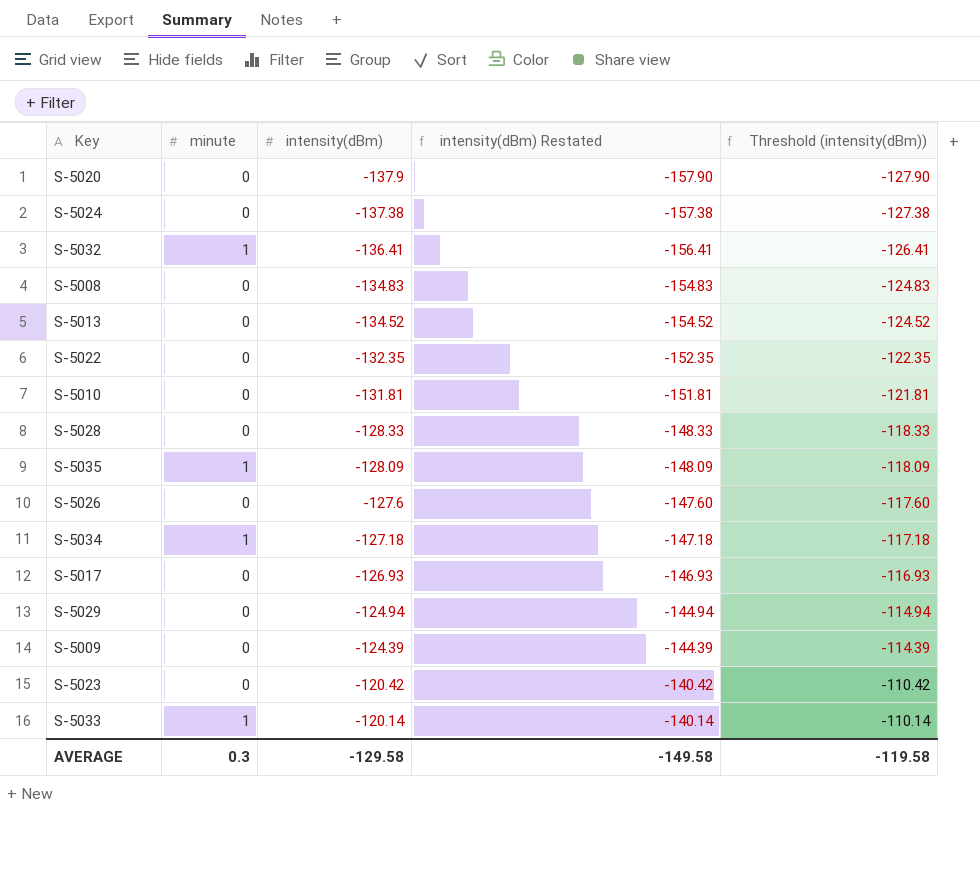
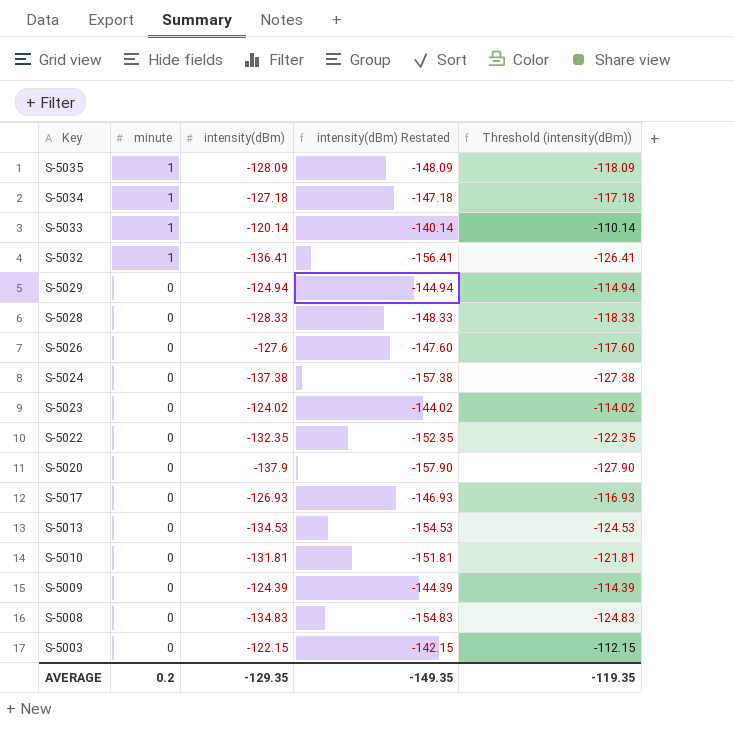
row order: intensity(dBm) ascending -> Key descending
S-5023 | intensity(dBm): -120.42 -> -124.02
S-5023 | intensity(dBm) Restated: -140.42 -> -144.02
S-5023 | Threshold (intensity(dBm)): -110.42 -> -114.02
S-5013 | intensity(dBm): -134.52 -> -134.53
S-5013 | intensity(dBm) Restated: -154.52 -> -154.53
S-5013 | Threshold (intensity(dBm)): -124.52 -> -124.53
row S-5003: none -> 0 | -122.15 | -142.15 | -112.15
AVERAGE | minute: 0.3 -> 0.2
AVERAGE | intensity(dBm): -129.58 -> -129.35
AVERAGE | intensity(dBm) Restated: -149.58 -> -149.35
AVERAGE | Threshold (intensity(dBm)): -119.58 -> -119.35

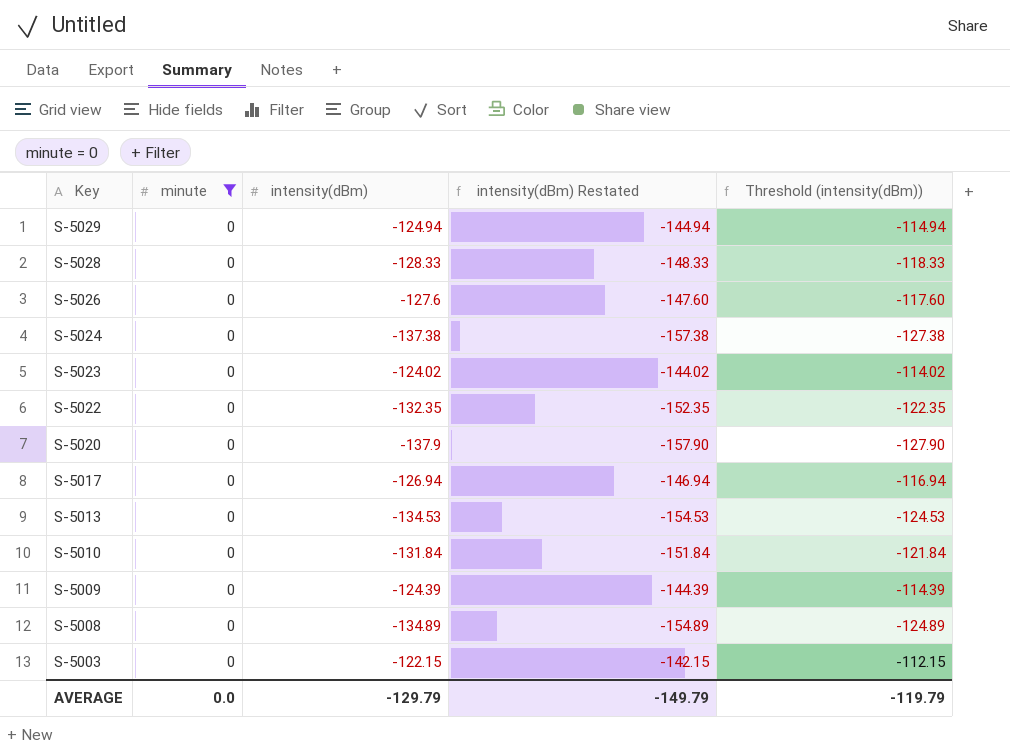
filter: none -> minute = 0
S-5017 | intensity(dBm): -126.93 -> -126.94
S-5017 | intensity(dBm) Restated: -146.93 -> -146.94
S-5017 | Threshold (intensity(dBm)): -116.93 -> -116.94
S-5010 | intensity(dBm): -131.81 -> -131.84
S-5010 | intensity(dBm) Restated: -151.81 -> -151.84
S-5010 | Threshold (intensity(dBm)): -121.81 -> -121.84
S-5008 | intensity(dBm): -134.83 -> -134.89
S-5008 | intensity(dBm) Restated: -154.83 -> -154.89
S-5008 | Threshold (intensity(dBm)): -124.83 -> -124.89
AVERAGE | minute: 0.2 -> 0.0
AVERAGE | intensity(dBm): -129.35 -> -129.79
AVERAGE | intensity(dBm) Restated: -149.35 -> -149.79
AVERAGE | Threshold (intensity(dBm)): -119.35 -> -119.79

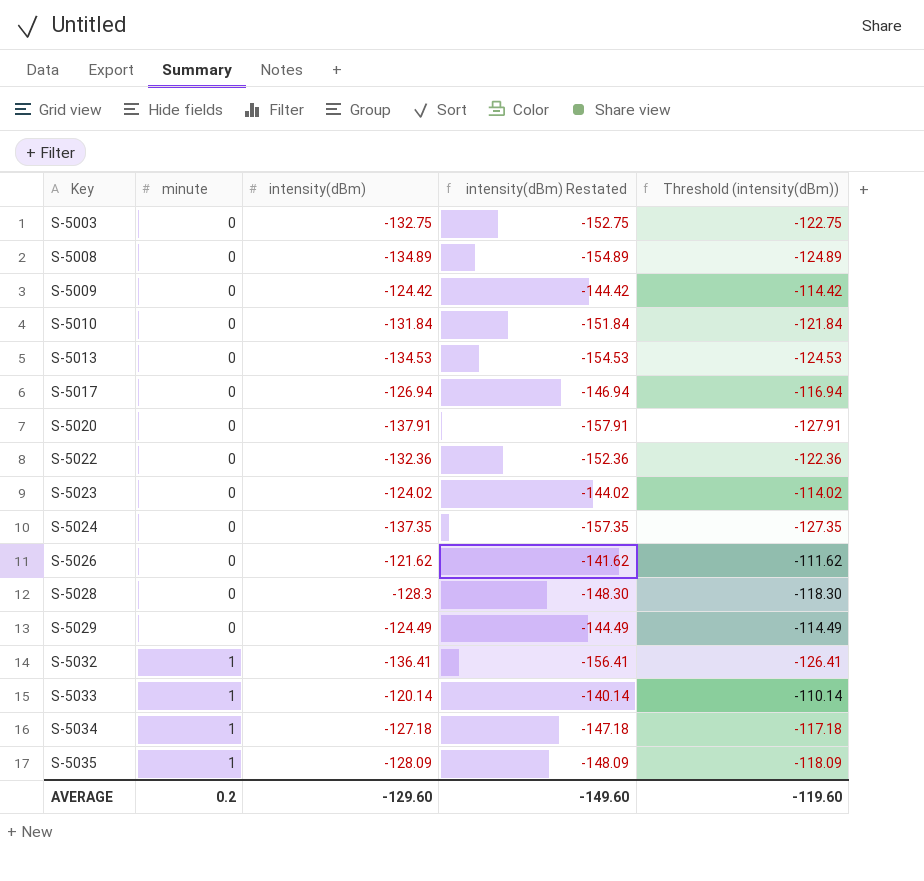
filter: minute = 0 -> none
row order: Key descending -> Key ascending
S-5003 | intensity(dBm): -122.15 -> -132.75
S-5003 | intensity(dBm) Restated: -142.15 -> -152.75
S-5003 | Threshold (intensity(dBm)): -112.15 -> -122.75
S-5009 | intensity(dBm): -124.39 -> -124.42
S-5009 | intensity(dBm) Restated: -144.39 -> -144.42
S-5009 | Threshold (intensity(dBm)): -114.39 -> -114.42
S-5020 | intensity(dBm): -137.9 -> -137.91
S-5020 | intensity(dBm) Restated: -157.90 -> -157.91
S-5020 | Threshold (intensity(dBm)): -127.90 -> -127.91
S-5022 | intensity(dBm): -132.35 -> -132.36
S-5022 | intensity(dBm) Restated: -152.35 -> -152.36
S-5022 | Threshold (intensity(dBm)): -122.35 -> -122.36
S-5024 | intensity(dBm): -137.38 -> -137.35
S-5024 | intensity(dBm) Restated: -157.38 -> -157.35
S-5024 | Threshold (intensity(dBm)): -127.38 -> -127.35
S-5026 | intensity(dBm): -127.6 -> -121.62
S-5026 | intensity(dBm) Restated: -147.60 -> -141.62
S-5026 | Threshold (intensity(dBm)): -117.60 -> -111.62
S-5028 | intensity(dBm): -128.33 -> -128.3
S-5028 | intensity(dBm) Restated: -148.33 -> -148.30
S-5028 | Threshold (intensity(dBm)): -118.33 -> -118.30
S-5029 | intensity(dBm): -124.94 -> -124.49
S-5029 | intensity(dBm) Restated: -144.94 -> -144.49
S-5029 | Threshold (intensity(dBm)): -114.94 -> -114.49
AVERAGE | minute: 0.0 -> 0.2
AVERAGE | intensity(dBm): -129.79 -> -129.60
AVERAGE | intensity(dBm) Restated: -149.79 -> -149.60
AVERAGE | Threshold (intensity(dBm)): -119.79 -> -119.60

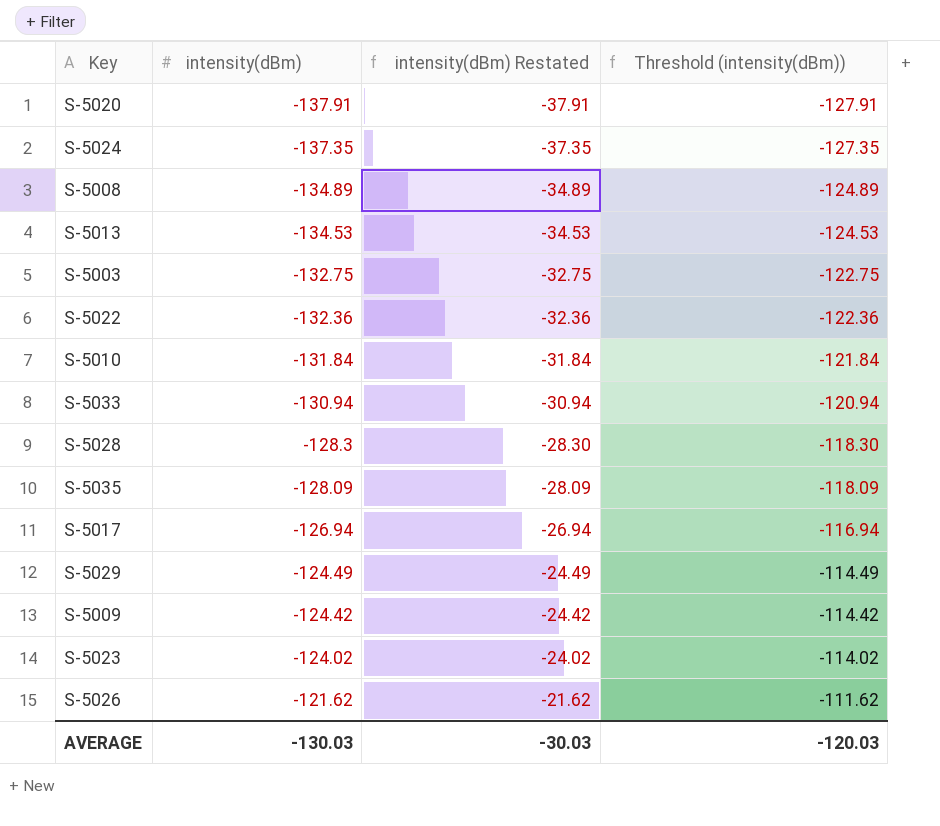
row order: Key ascending -> intensity(dBm) ascending
column minute | position: 2 -> none
column intensity(dBm) Restated | formula: [intensity(dBm)] - 20 -> [intensity(dBm)] + 100
row S-5032: 1 | -136.41 | -156.41 | -126.41 -> none
row S-5034: 1 | -127.18 | -147.18 | -117.18 -> none
S-5033 | intensity(dBm): -120.14 -> -130.94
S-5033 | Threshold (intensity(dBm)): -110.14 -> -120.94
AVERAGE | intensity(dBm): -129.60 -> -130.03
AVERAGE | intensity(dBm) Restated: -149.60 -> -30.03
AVERAGE | Threshold (intensity(dBm)): -119.60 -> -120.03

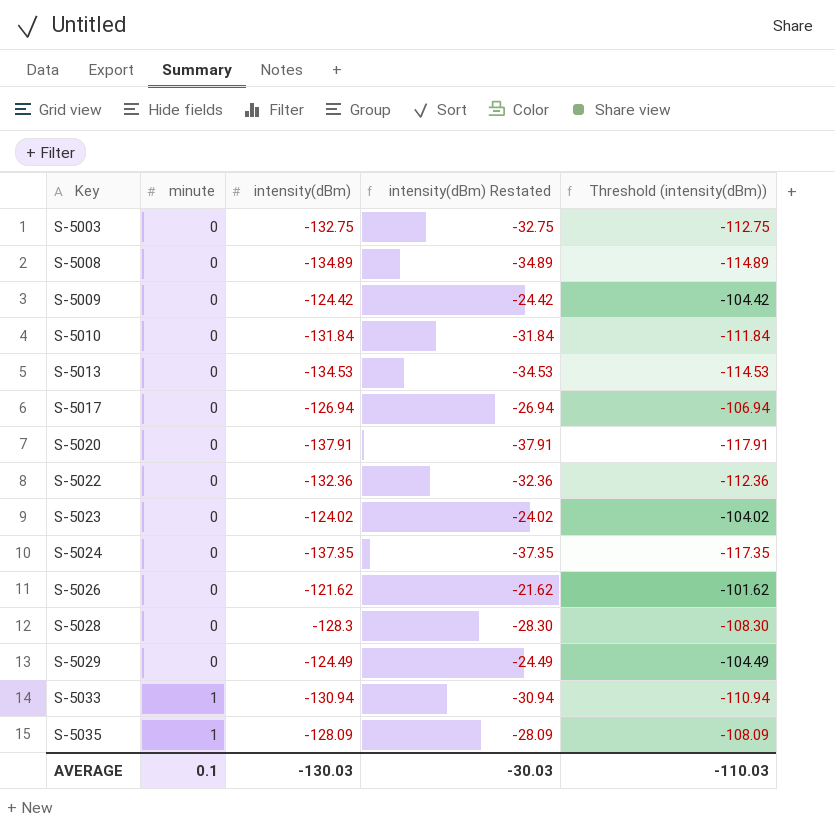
row order: intensity(dBm) ascending -> Key ascending
column minute | position: none -> 2
column Threshold (intensity(dBm)) | formula: [intensity(dBm)] + 10 -> [intensity(dBm)] + 20
AVERAGE | Threshold (intensity(dBm)): -120.03 -> -110.03

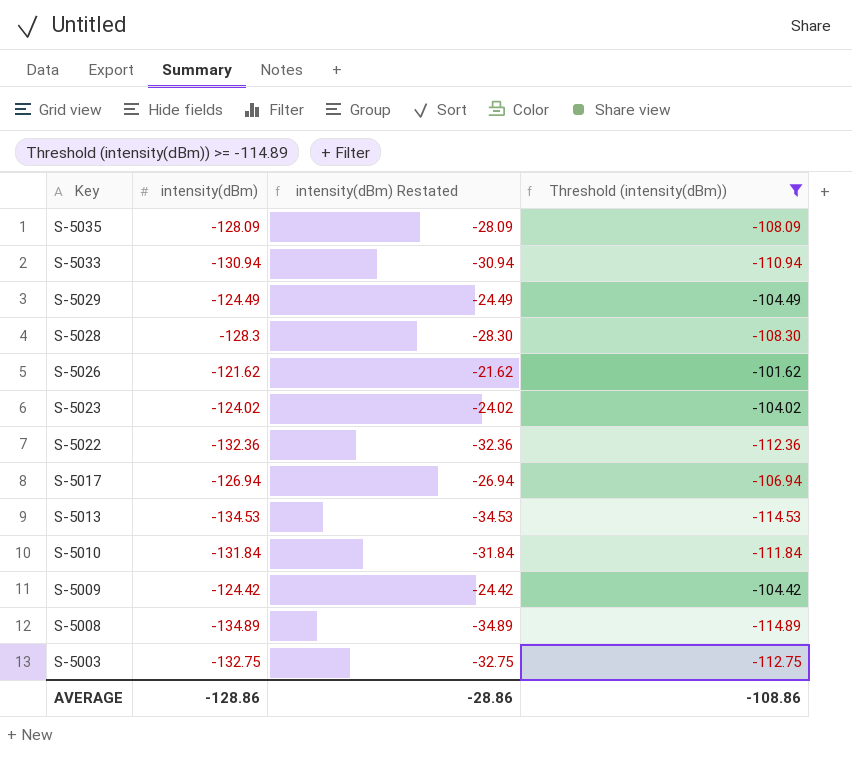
filter: none -> Threshold (intensity(dBm)) >= -114.89
row order: Key ascending -> Key descending
column minute | position: 2 -> none
AVERAGE | intensity(dBm): -130.03 -> -128.86
AVERAGE | intensity(dBm) Restated: -30.03 -> -28.86
AVERAGE | Threshold (intensity(dBm)): -110.03 -> -108.86

